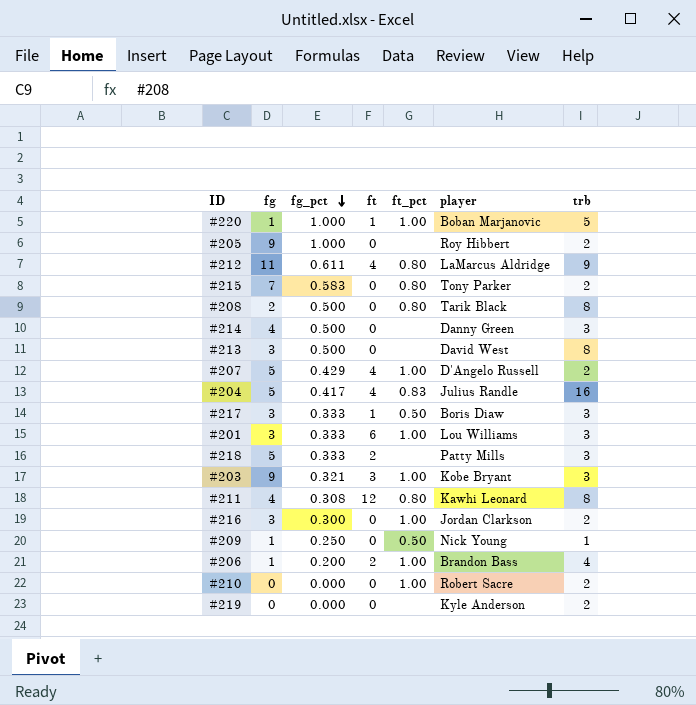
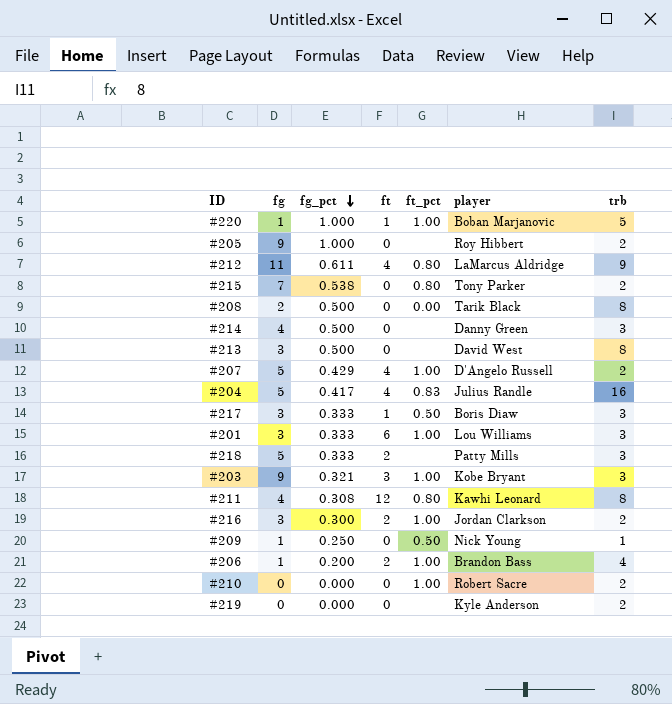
#215 | fg_pct: 0.583 -> 0.538
#208 | ft_pct: 0.80 -> 0.00
#216 | ft: 0 -> 2

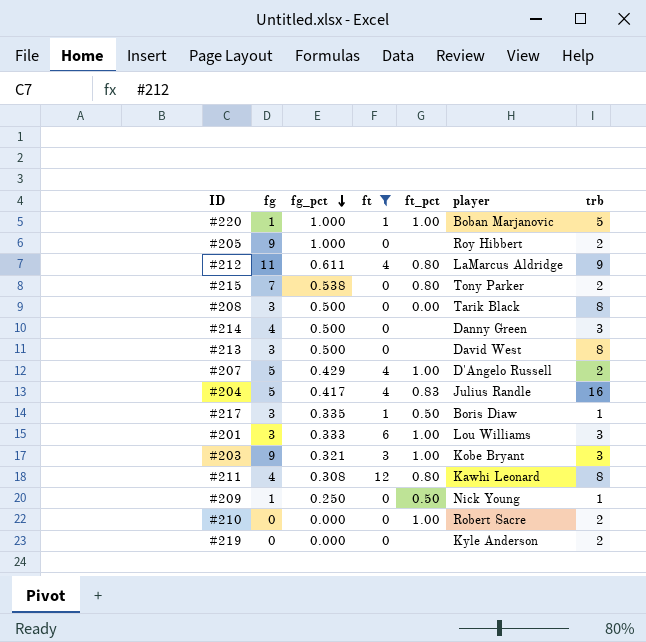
filter: none -> ft != 2
#208 | fg: 2 -> 3
#217 | fg_pct: 0.333 -> 0.335
#217 | trb: 3 -> 1

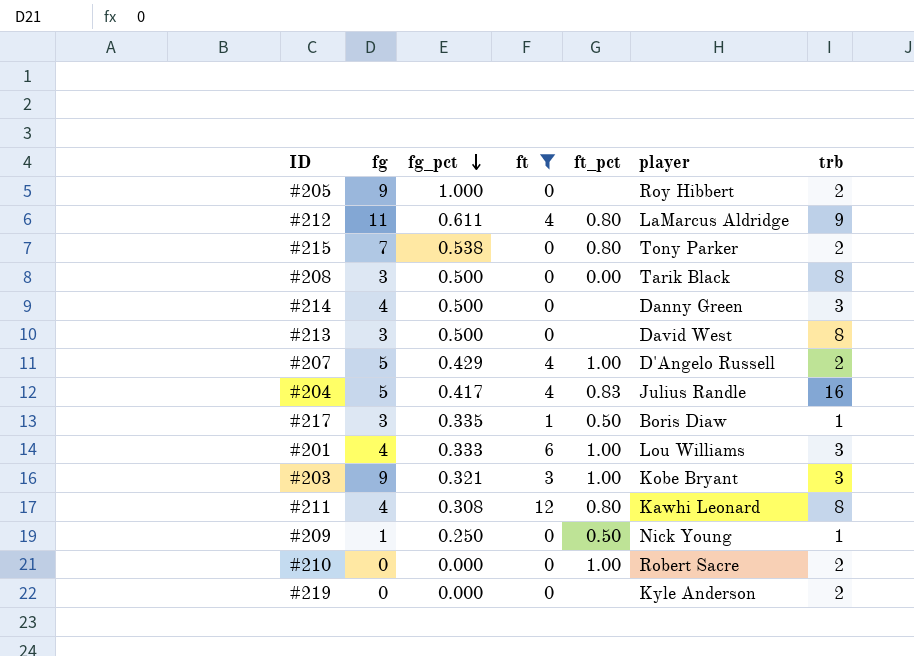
row #220: 1 | 1.000 | 1 | 1.00 | Boban Marjanovic | 5 -> none
#201 | fg: 3 -> 4

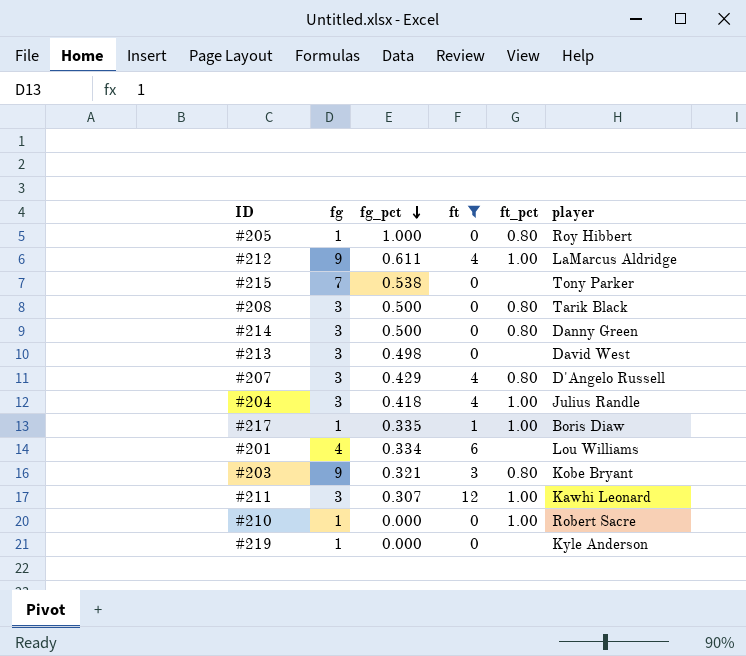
column trb | position: 7 -> none
row #209: 1 | 0.250 | 0 | 0.50 | Nick Young | 1 -> none
#205 | fg: 9 -> 1
#205 | ft_pct: none -> 0.80
#212 | fg: 11 -> 9
#212 | ft_pct: 0.80 -> 1.00
#215 | ft_pct: 0.80 -> none
#208 | ft_pct: 0.00 -> 0.80
#214 | fg: 4 -> 3
#214 | ft_pct: none -> 0.80
#213 | fg_pct: 0.500 -> 0.498
#207 | fg: 5 -> 3
#207 | ft_pct: 1.00 -> 0.80
#204 | fg: 5 -> 3
#204 | fg_pct: 0.417 -> 0.418
#204 | ft_pct: 0.83 -> 1.00
#217 | fg: 3 -> 1
#217 | ft_pct: 0.50 -> 1.00
#201 | fg_pct: 0.333 -> 0.334
#201 | ft_pct: 1.00 -> none
#203 | ft_pct: 1.00 -> 0.80
#211 | fg: 4 -> 3
#211 | fg_pct: 0.308 -> 0.307
#211 | ft_pct: 0.80 -> 1.00
#210 | fg: 0 -> 1
#219 | fg: 0 -> 1

